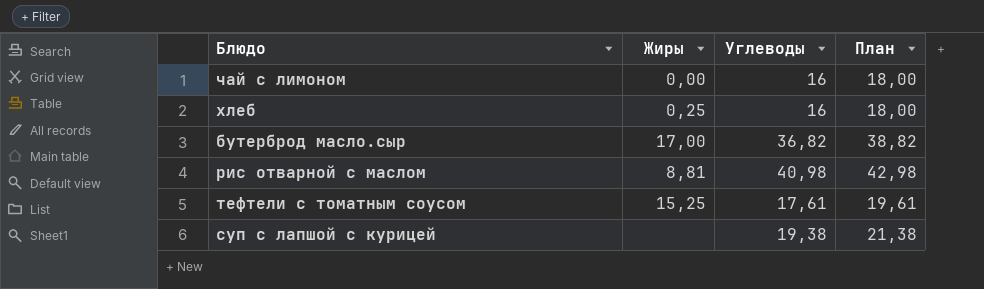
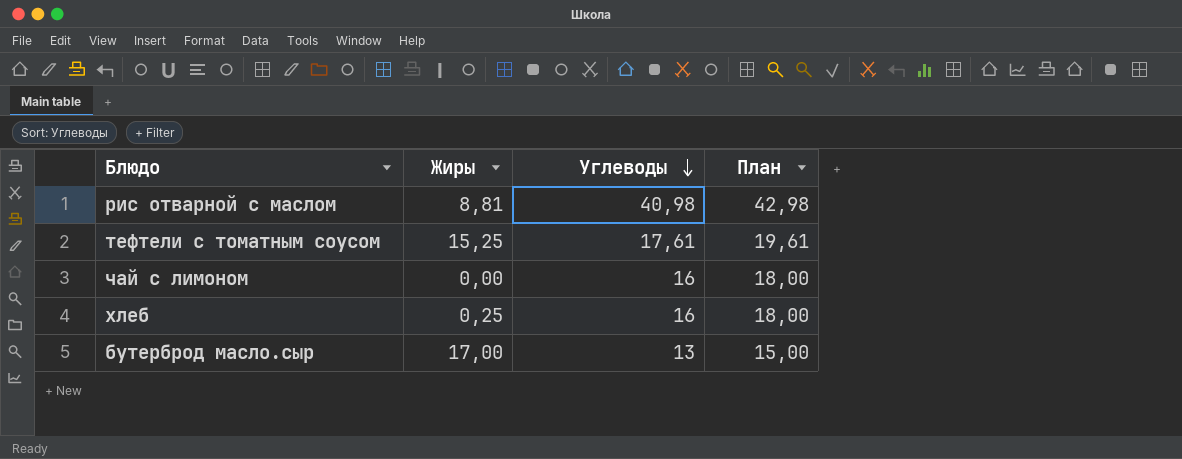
row order: none -> Углеводы descending
row суп с лапшой с курицей: none | 19,38 | 21,38 -> none
бутерброд масло.сыр | Углеводы: 36,82 -> 13
бутерброд масло.сыр | План: 38,82 -> 15,00

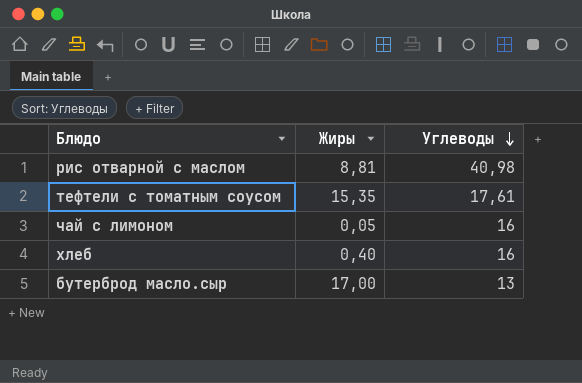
column План | formula: [Углеводы] + 2 -> none
тефтели с томатным соусом | Жиры: 15,25 -> 15,35
чай с лимоном | Жиры: 0,00 -> 0,05
хлеб | Жиры: 0,25 -> 0,40

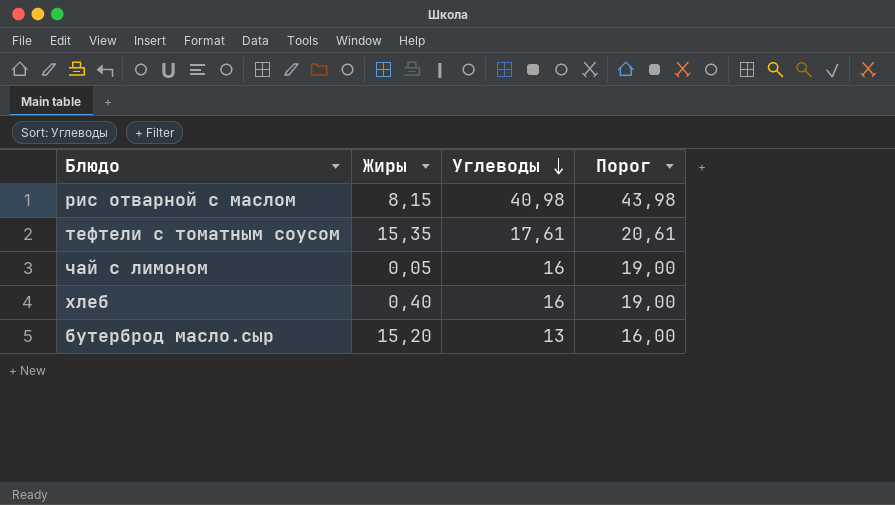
column Порог | formula: none -> [Углеводы] + 3
рис отварной с маслом | Жиры: 8,81 -> 8,15
бутерброд масло.сыр | Жиры: 17,00 -> 15,20

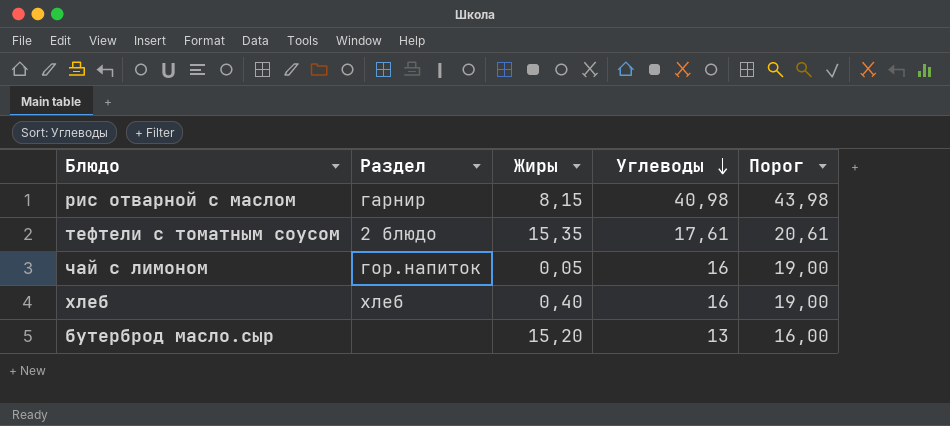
column Раздел | position: none -> 2

